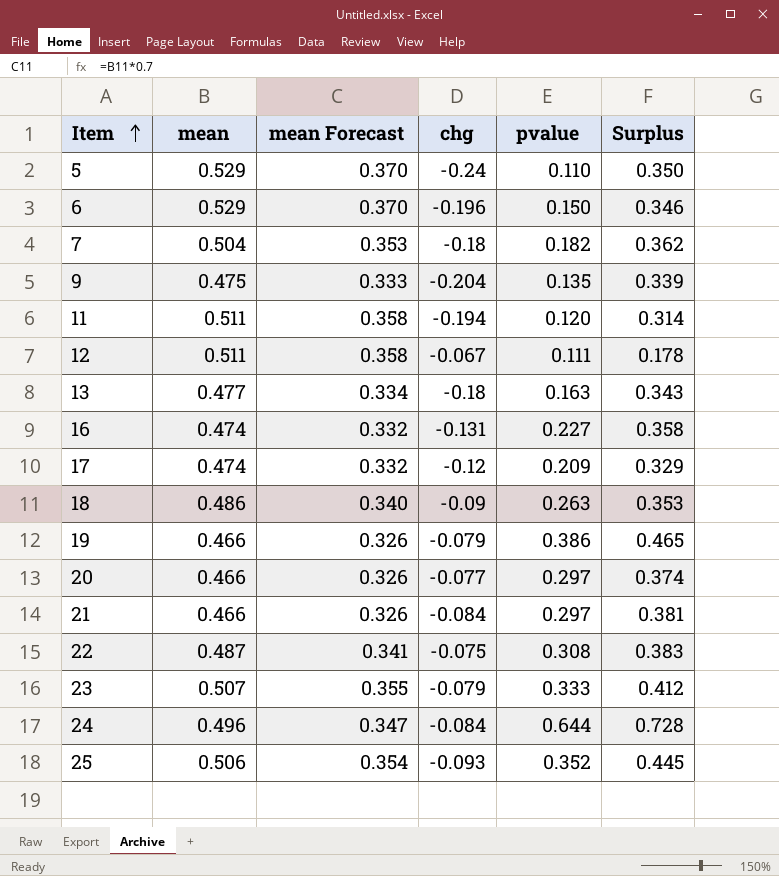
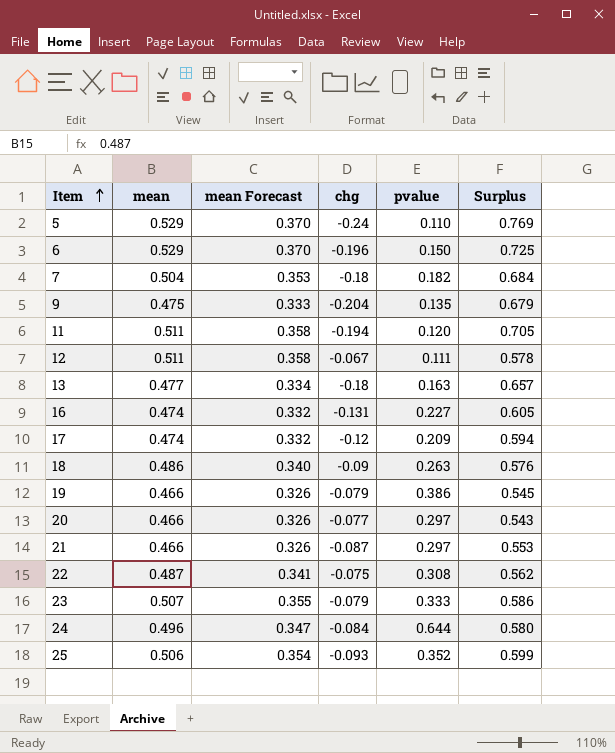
column Surplus | formula: [pvalue] - [chg] -> [mean] - [chg]
21 | chg: -0.084 -> -0.087

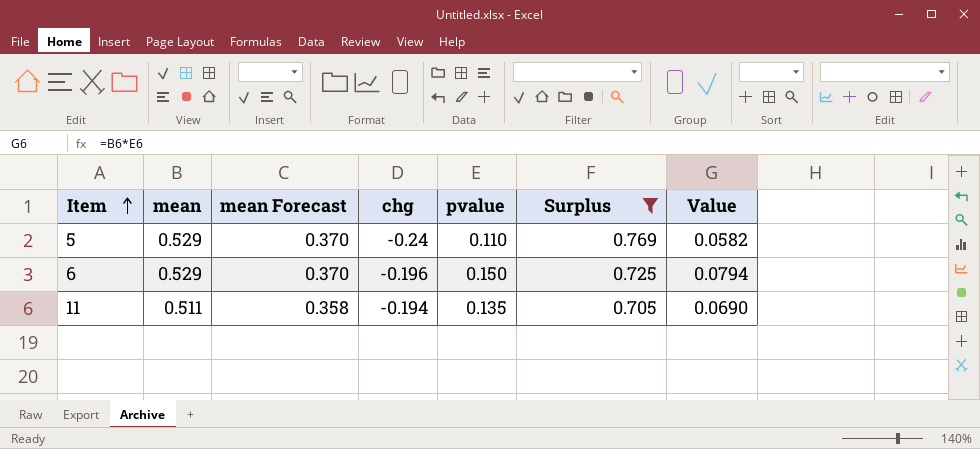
filter: none -> Surplus >= 0.705
column Value | formula: none -> [mean] * [pvalue]
11 | pvalue: 0.120 -> 0.135

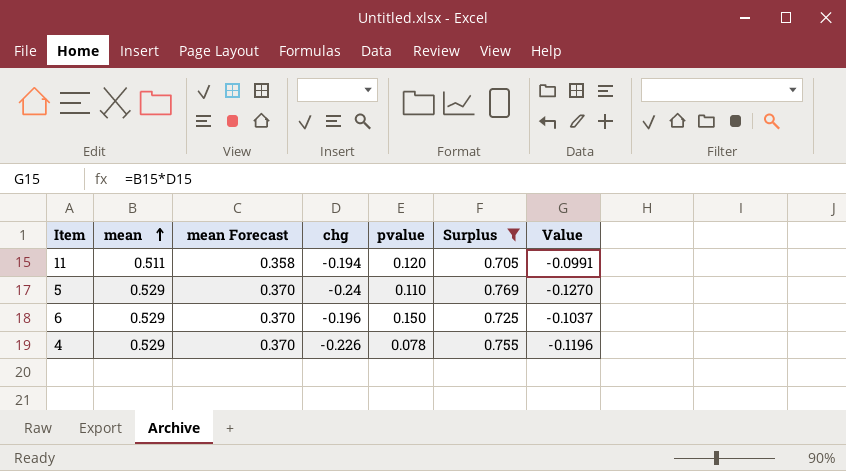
row order: Item ascending -> mean ascending
column Value | formula: [mean] * [pvalue] -> [mean] * [chg]
11 | pvalue: 0.135 -> 0.120
row 4: none -> 0.529 | 0.370 | -0.226 | 0.078 | 0.755 | -0.1196

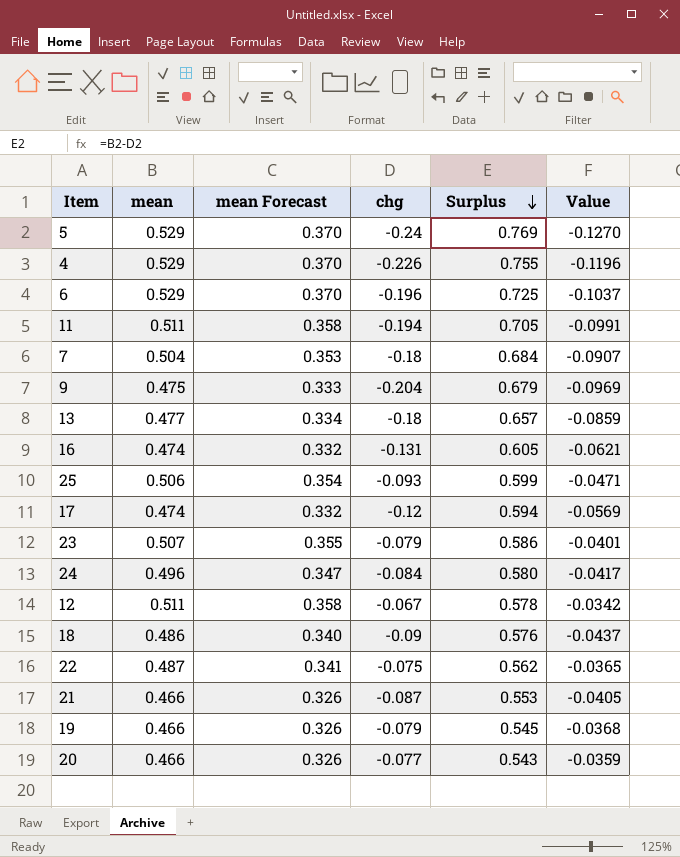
filter: Surplus >= 0.705 -> none
row order: mean ascending -> Surplus descending
column pvalue | position: 5 -> none

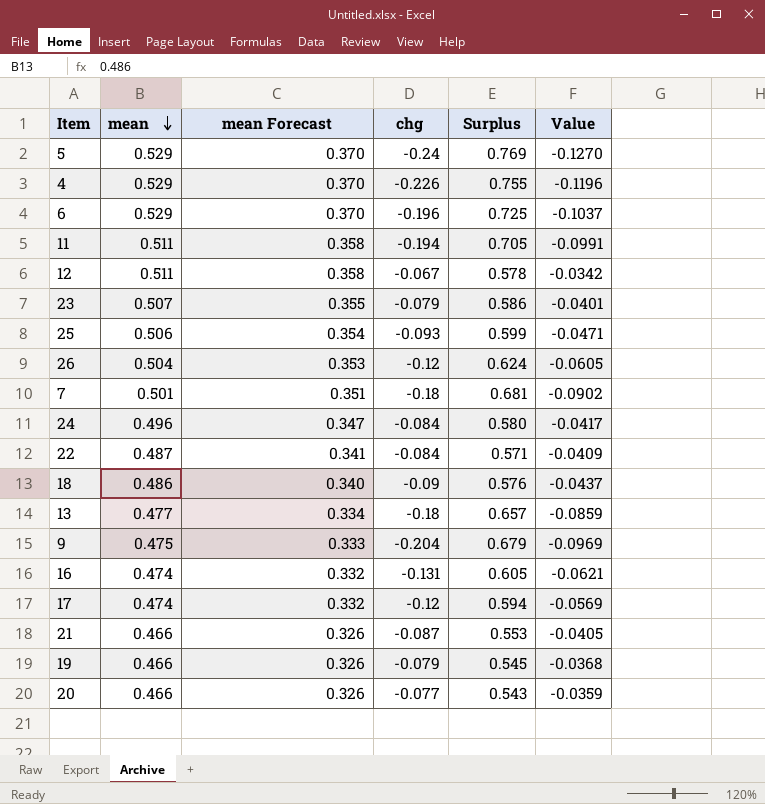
row order: Surplus descending -> mean descending
row 26: none -> 0.504 | 0.353 | -0.12 | 0.624 | -0.0605
7 | mean: 0.504 -> 0.501
7 | mean Forecast: 0.353 -> 0.351
7 | Surplus: 0.684 -> 0.681
7 | Value: -0.0907 -> -0.0902
22 | chg: -0.075 -> -0.084
22 | Surplus: 0.562 -> 0.571
22 | Value: -0.0365 -> -0.0409

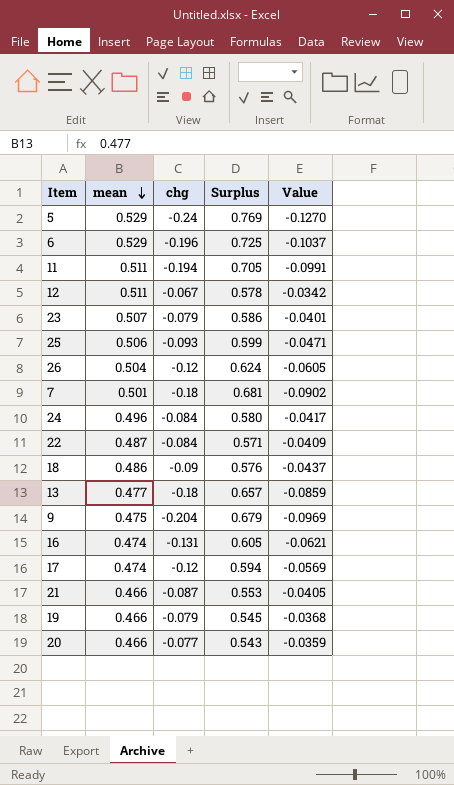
column mean Forecast | formula: [mean] * 0.7 -> none
row 4: 0.529 | 0.370 | -0.226 | 0.755 | -0.1196 -> none

